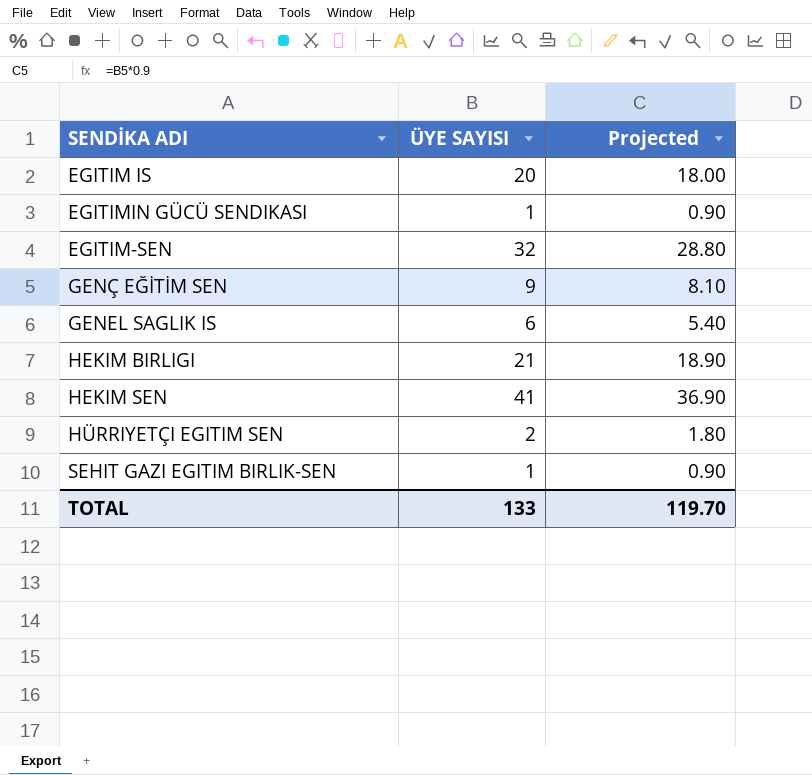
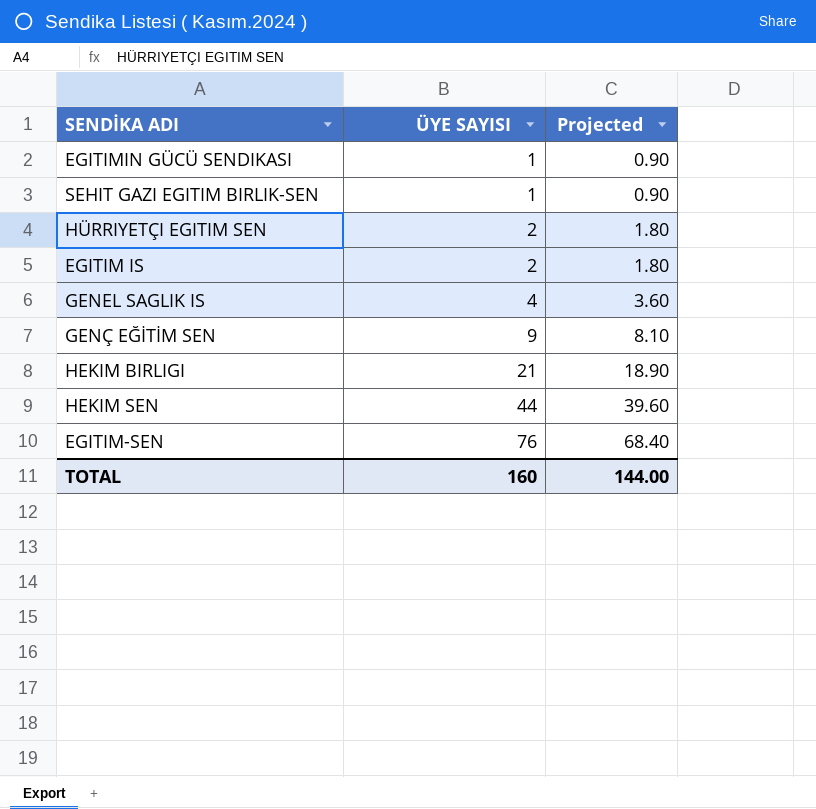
row order: none -> ÜYE SAYISI ascending
EGITIM IS | ÜYE SAYISI: 20 -> 2
EGITIM IS | Projected: 18.00 -> 1.80
GENEL SAGLIK IS | ÜYE SAYISI: 6 -> 4
GENEL SAGLIK IS | Projected: 5.40 -> 3.60
HEKIM SEN | ÜYE SAYISI: 41 -> 44
HEKIM SEN | Projected: 36.90 -> 39.60
EGITIM-SEN | ÜYE SAYISI: 32 -> 76
EGITIM-SEN | Projected: 28.80 -> 68.40
TOTAL | ÜYE SAYISI: 133 -> 160
TOTAL | Projected: 119.70 -> 144.00

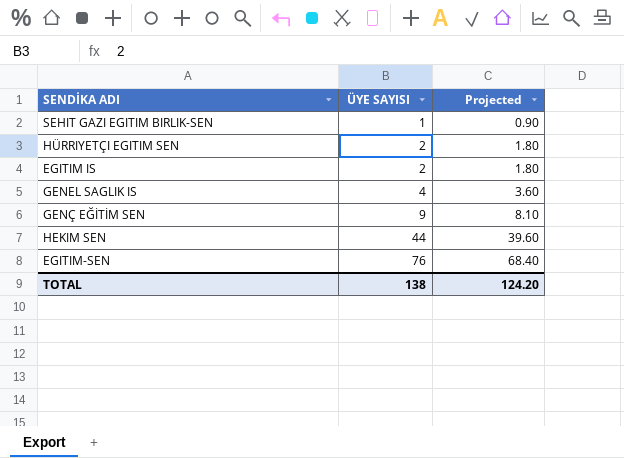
row EGITIMIN GÜCÜ SENDIKASI: 1 | 0.90 -> none
row HEKIM BIRLIGI: 21 | 18.90 -> none
TOTAL | ÜYE SAYISI: 160 -> 138
TOTAL | Projected: 144.00 -> 124.20

